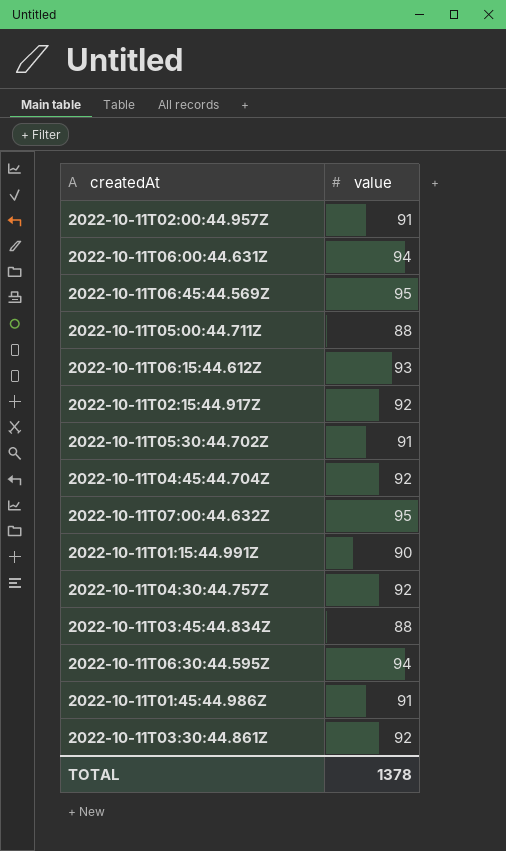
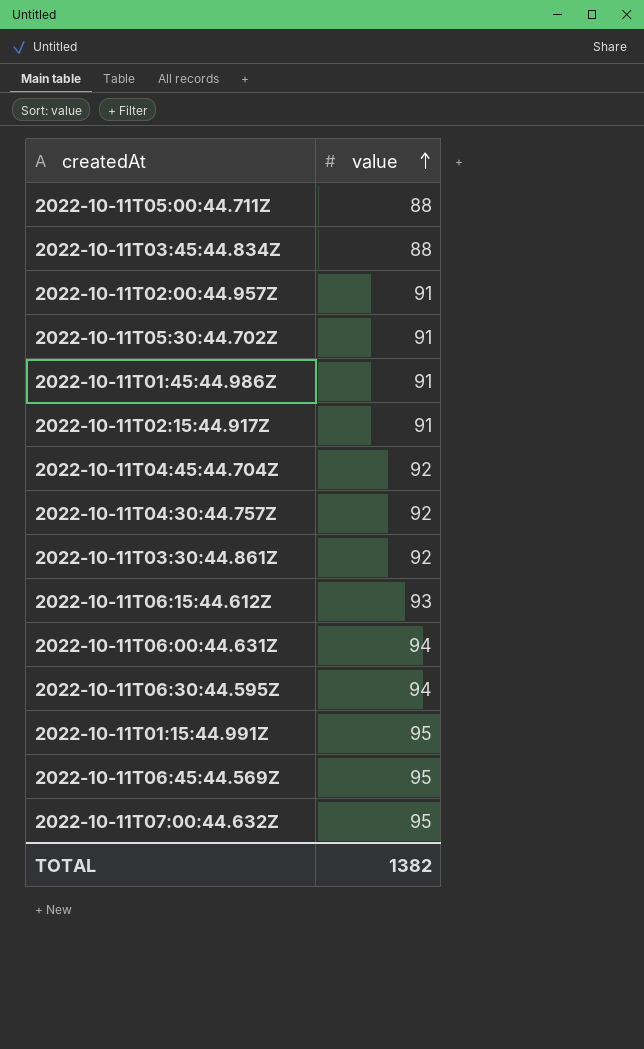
row order: none -> value ascending
2022-10-11T02:15:44.917Z | value: 92 -> 91
2022-10-11T01:15:44.991Z | value: 90 -> 95
TOTAL | value: 1378 -> 1382

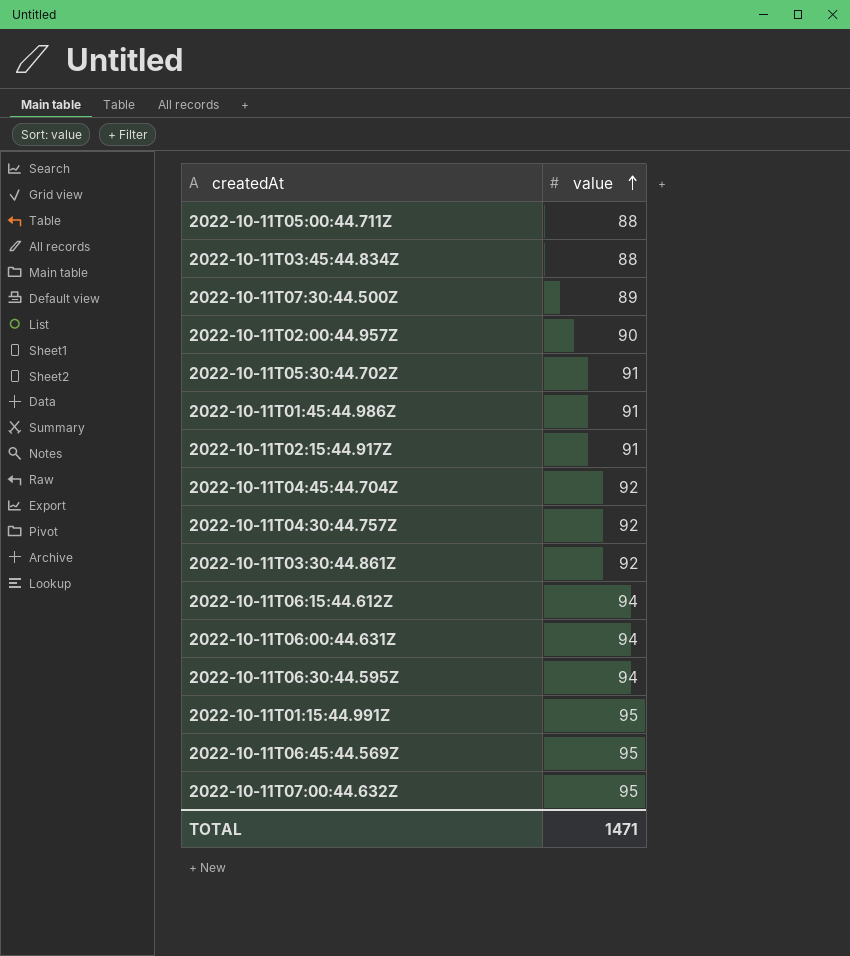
row 2022-10-11T07:30:44.500Z: none -> 89
2022-10-11T02:00:44.957Z | value: 91 -> 90
2022-10-11T06:15:44.612Z | value: 93 -> 94
TOTAL | value: 1382 -> 1471

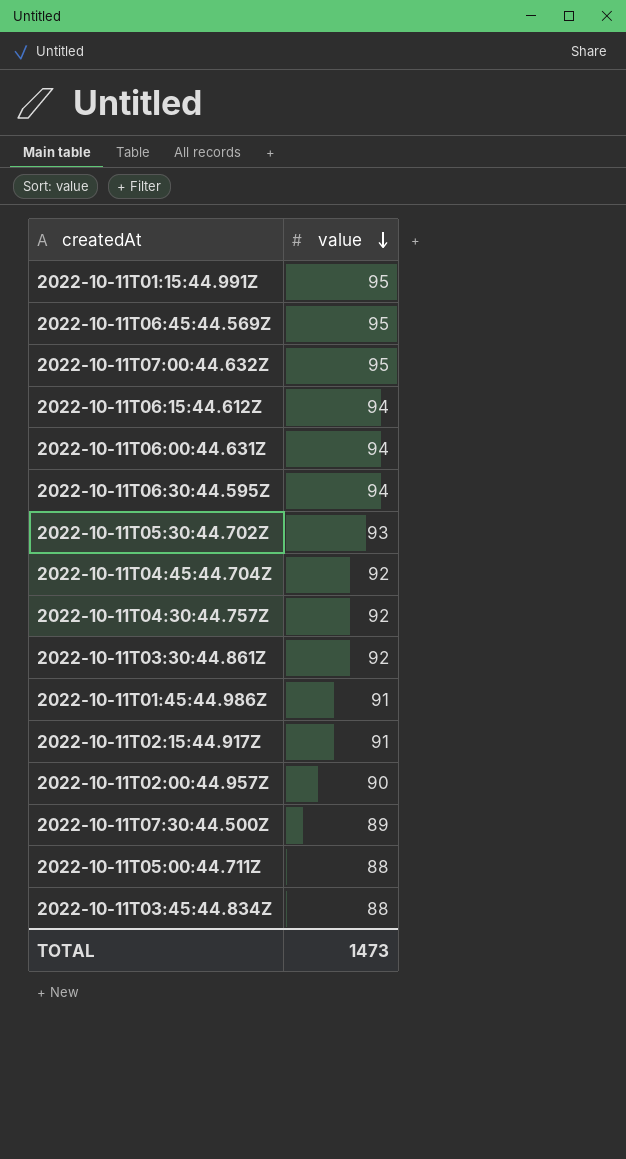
row order: value ascending -> value descending
2022-10-11T05:30:44.702Z | value: 91 -> 93
TOTAL | value: 1471 -> 1473

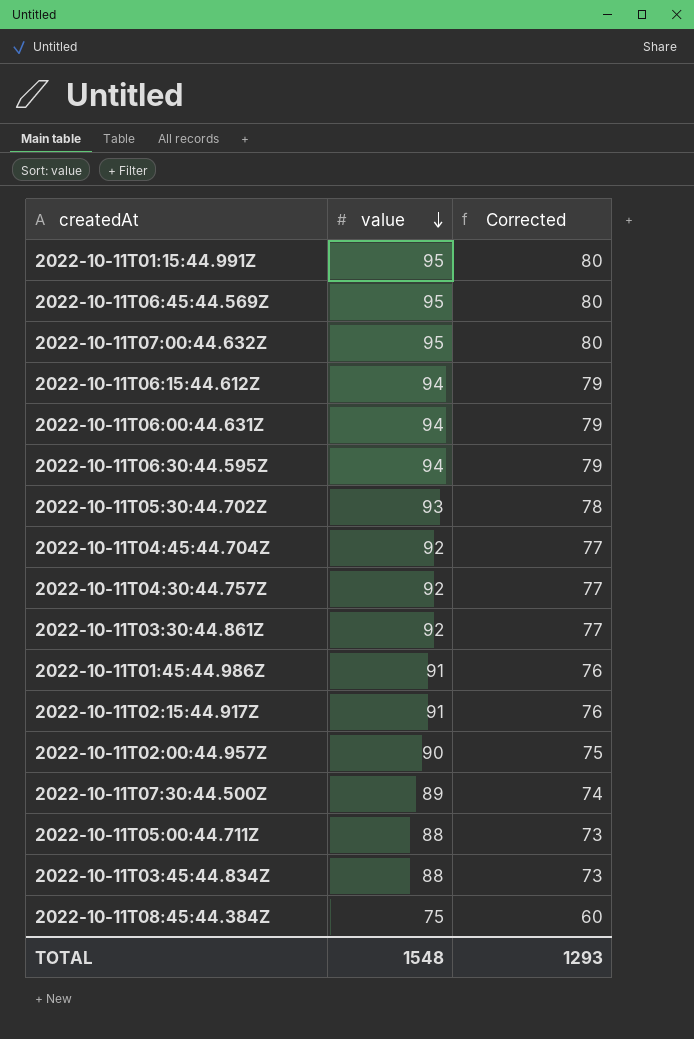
column Corrected | formula: none -> [value] - 15
row 2022-10-11T08:45:44.384Z: none -> 75 | 60
TOTAL | value: 1473 -> 1548

